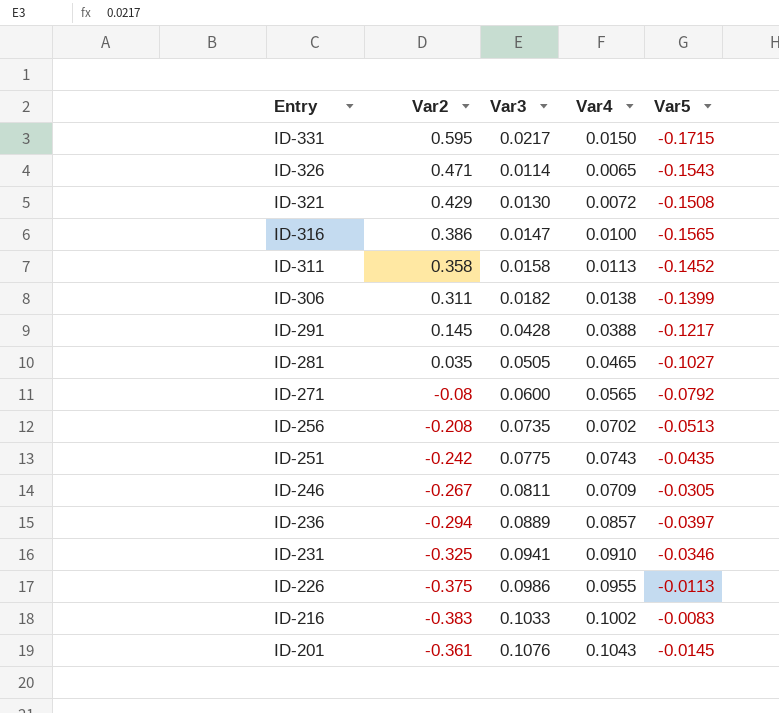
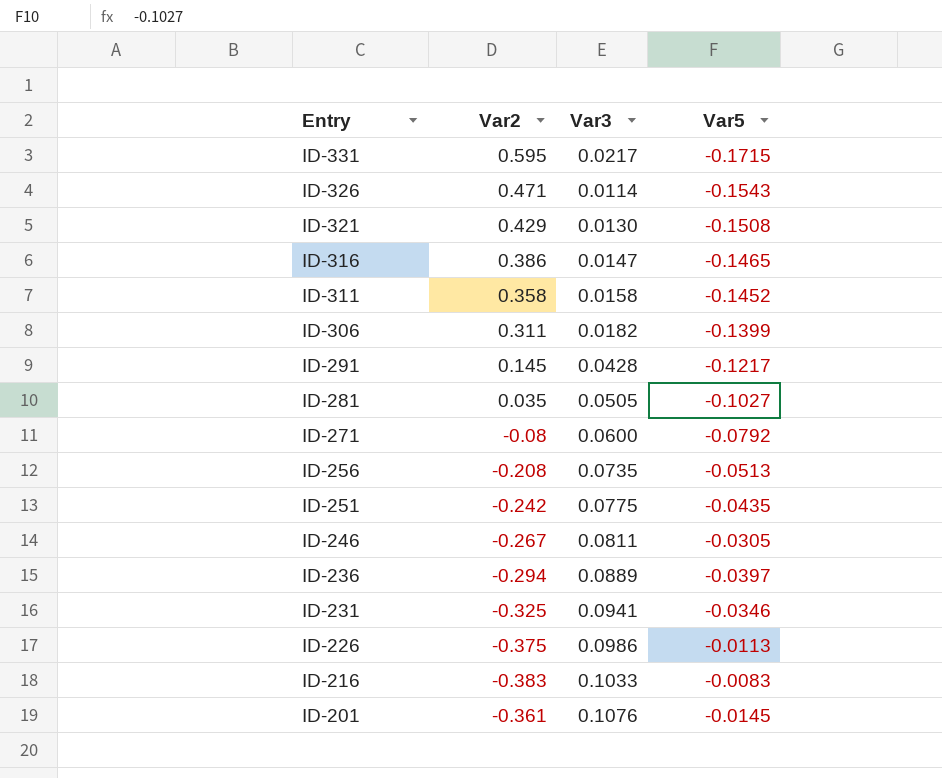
column Var4 | position: 4 -> none
ID-316 | Var5: -0.1565 -> -0.1465

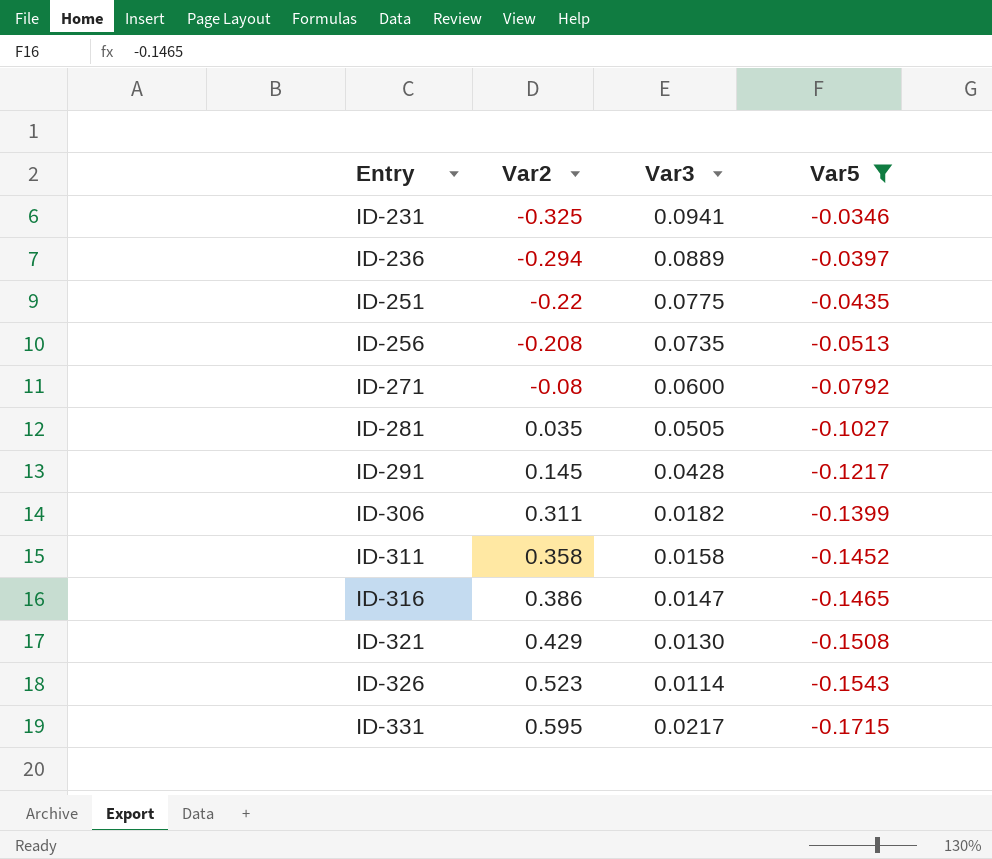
filter: none -> Var5 <= -0.0346
row order: Entry descending -> Entry ascending
ID-251 | Var2: -0.242 -> -0.22
ID-326 | Var2: 0.471 -> 0.523

